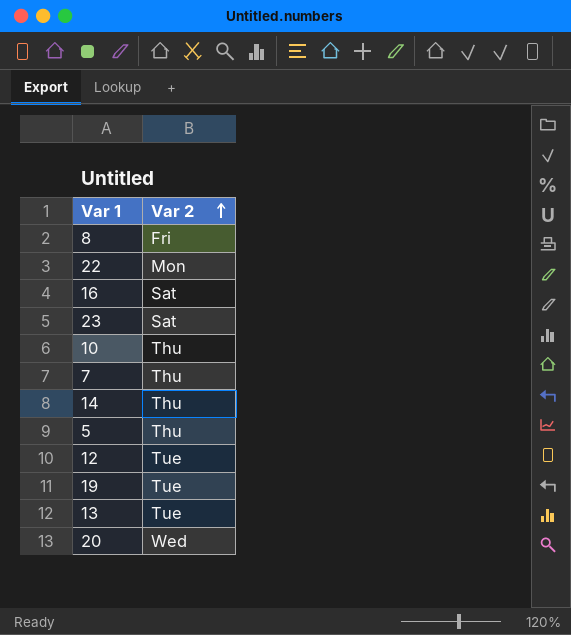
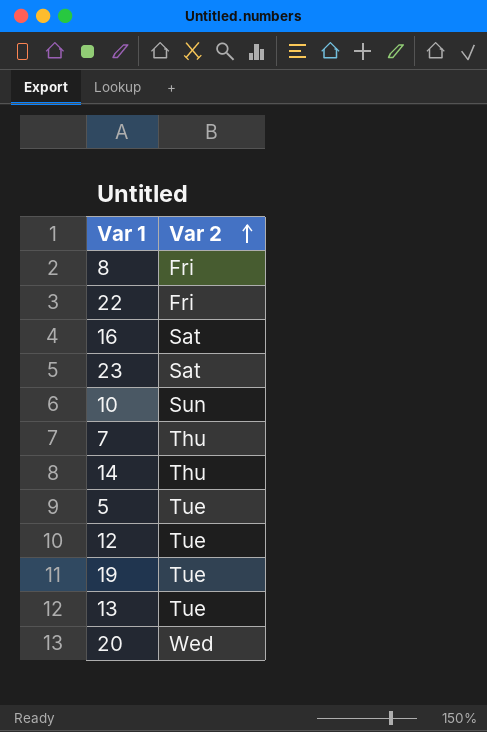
22 | Var 2: Mon -> Fri
10 | Var 2: Thu -> Sun
5 | Var 2: Thu -> Tue

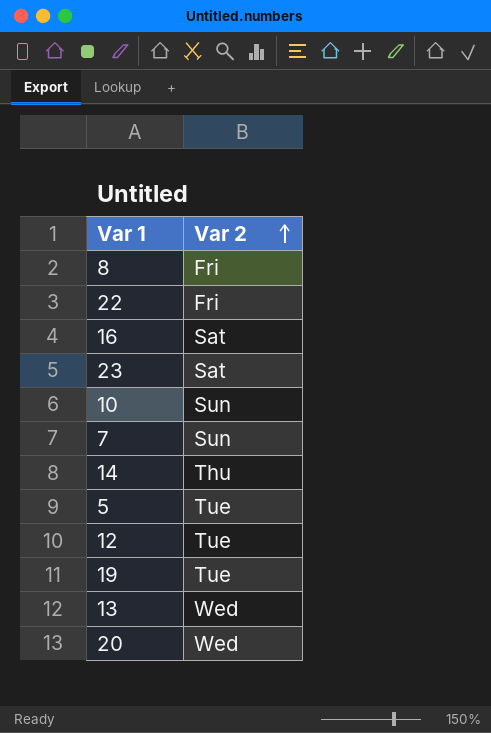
7 | Var 2: Thu -> Sun
13 | Var 2: Tue -> Wed

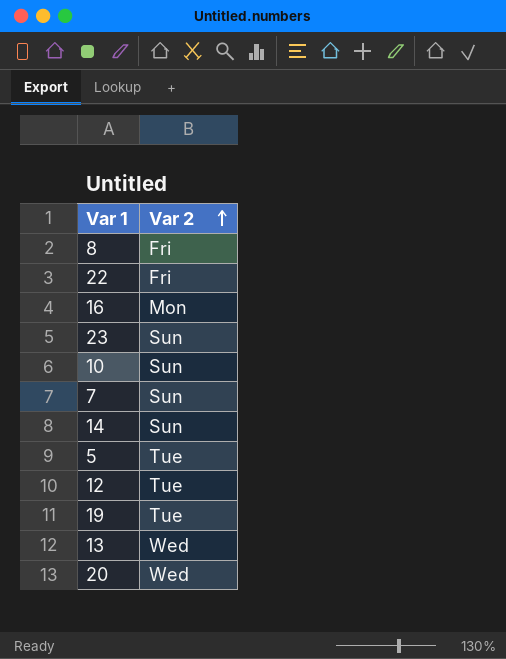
16 | Var 2: Sat -> Mon
23 | Var 2: Sat -> Sun
14 | Var 2: Thu -> Sun

